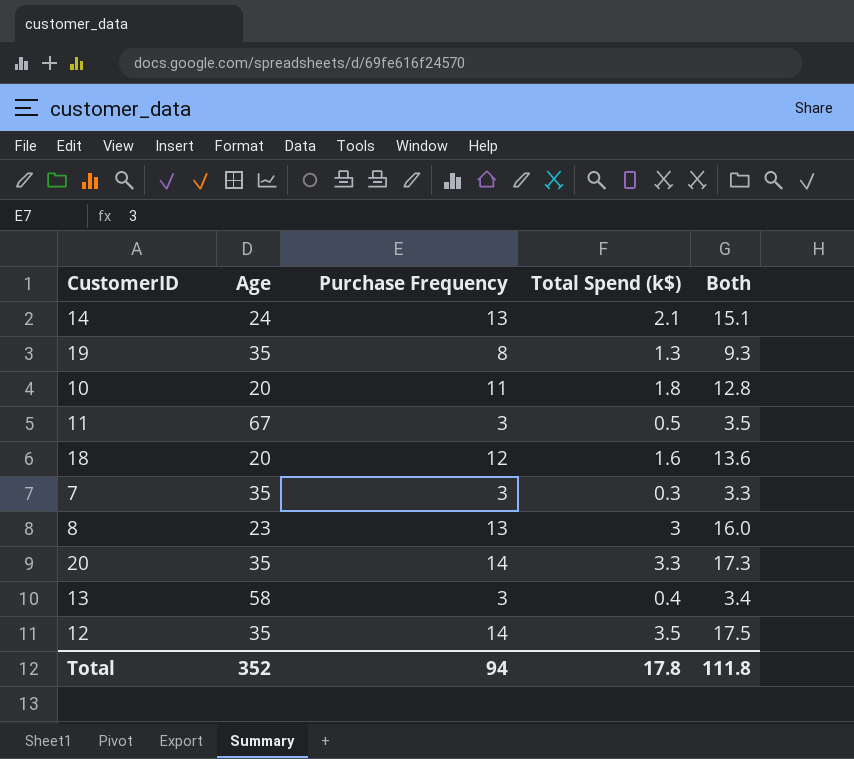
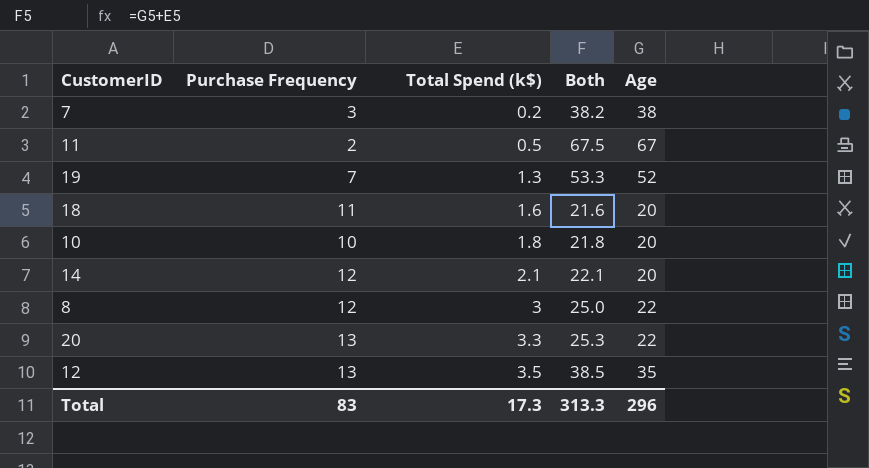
row order: none -> Total Spend (k$) ascending
column Both | formula: [Purchase Frequency] + [Total Spend (k$)] -> [Total Spend (k$)] + [Age]
column Age | position: 2 -> 5
row 13: 58 | 3 | 0.4 | 3.4 -> none
7 | Total Spend (k$): 0.3 -> 0.2
7 | Age: 35 -> 38
11 | Purchase Frequency: 3 -> 2
19 | Purchase Frequency: 8 -> 7
19 | Age: 35 -> 52
18 | Purchase Frequency: 12 -> 11
10 | Purchase Frequency: 11 -> 10
14 | Purchase Frequency: 13 -> 12
14 | Age: 24 -> 20
8 | Purchase Frequency: 13 -> 12
8 | Age: 23 -> 22
20 | Purchase Frequency: 14 -> 13
20 | Age: 35 -> 22
12 | Purchase Frequency: 14 -> 13
Total | Purchase Frequency: 94 -> 83
Total | Total Spend (k$): 17.8 -> 17.3
Total | Both: 111.8 -> 313.3
Total | Age: 352 -> 296

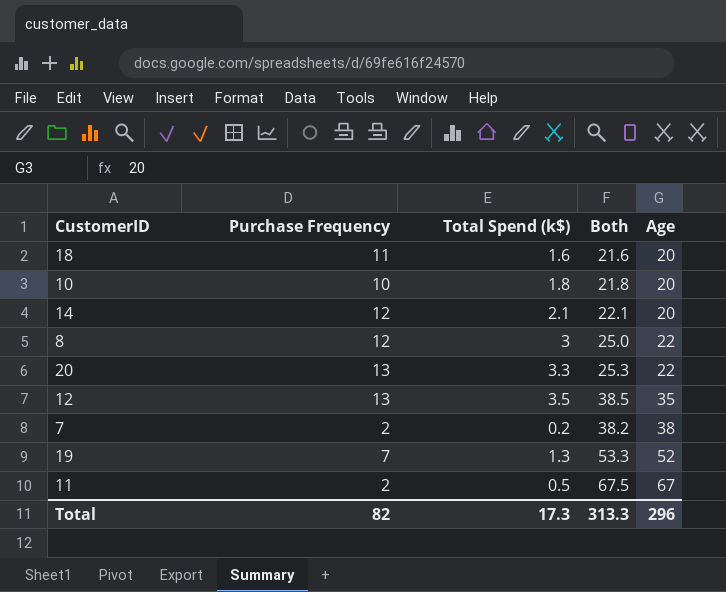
row order: Total Spend (k$) ascending -> Age ascending
7 | Purchase Frequency: 3 -> 2
Total | Purchase Frequency: 83 -> 82

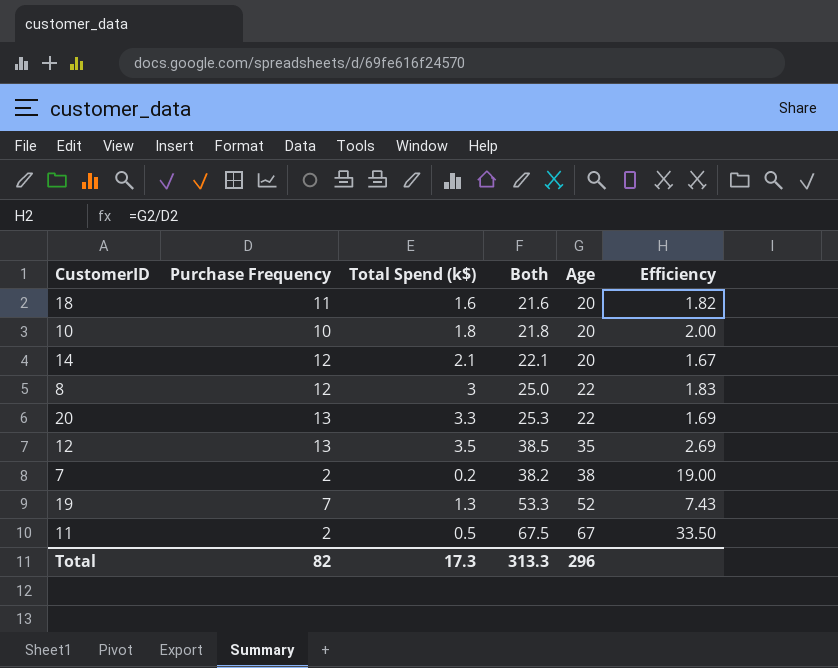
column Efficiency | formula: none -> [Age] / [Purchase Frequency]

